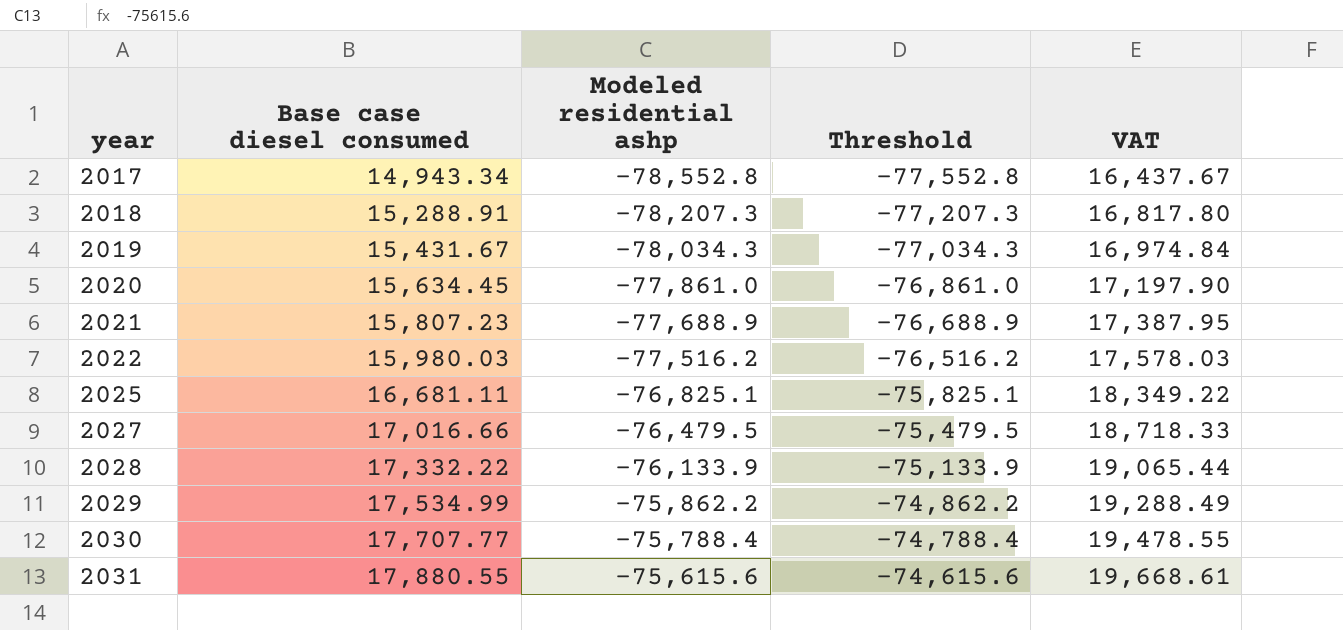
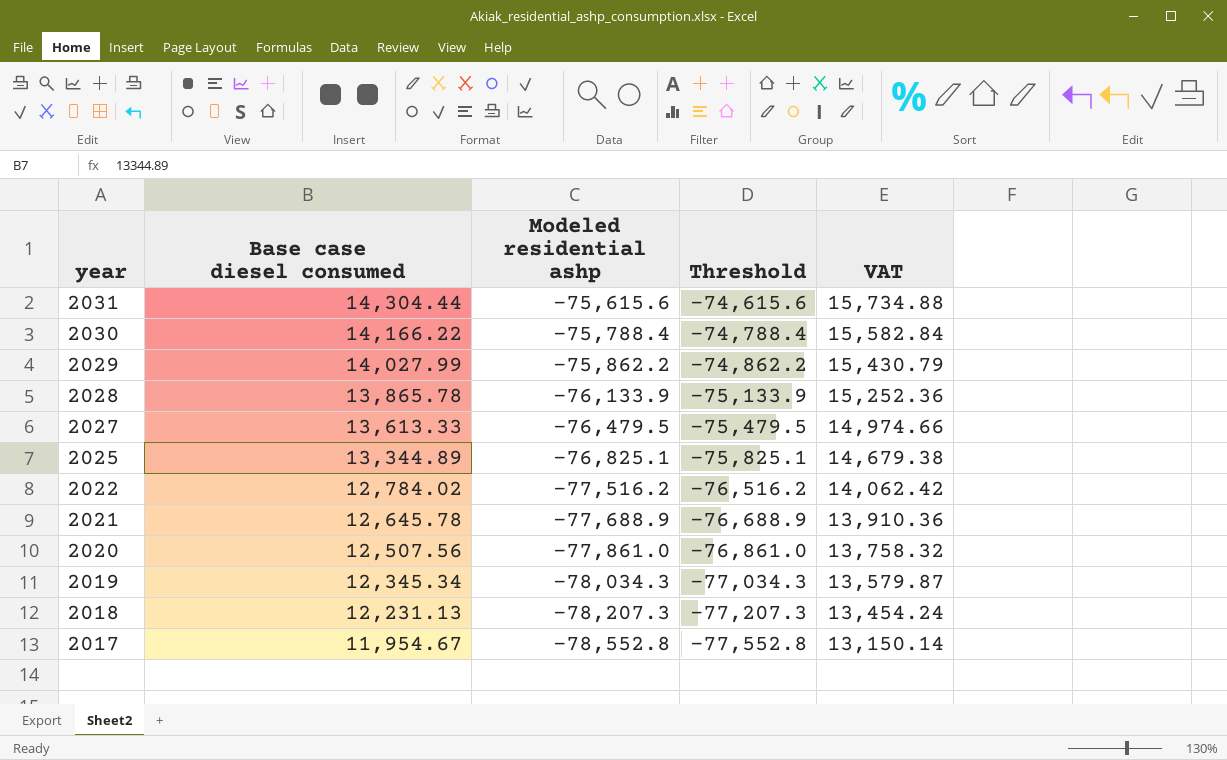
row order: year ascending -> year descending
2031 | Base case diesel consumed: 17,880.55 -> 14,304.44
2031 | VAT: 19,668.61 -> 15,734.88
2030 | Base case diesel consumed: 17,707.77 -> 14,166.22
2030 | VAT: 19,478.55 -> 15,582.84
2029 | Base case diesel consumed: 17,534.99 -> 14,027.99
2029 | VAT: 19,288.49 -> 15,430.79
2028 | Base case diesel consumed: 17,332.22 -> 13,865.78
2028 | VAT: 19,065.44 -> 15,252.36
2027 | Base case diesel consumed: 17,016.66 -> 13,613.33
2027 | VAT: 18,718.33 -> 14,974.66
2025 | Base case diesel consumed: 16,681.11 -> 13,344.89
2025 | VAT: 18,349.22 -> 14,679.38
2022 | Base case diesel consumed: 15,980.03 -> 12,784.02
2022 | VAT: 17,578.03 -> 14,062.42
2021 | Base case diesel consumed: 15,807.23 -> 12,645.78
2021 | VAT: 17,387.95 -> 13,910.36
2020 | Base case diesel consumed: 15,634.45 -> 12,507.56
2020 | VAT: 17,197.90 -> 13,758.32
2019 | Base case diesel consumed: 15,431.67 -> 12,345.34
2019 | VAT: 16,974.84 -> 13,579.87
2018 | Base case diesel consumed: 15,288.91 -> 12,231.13
2018 | VAT: 16,817.80 -> 13,454.24
2017 | Base case diesel consumed: 14,943.34 -> 11,954.67
2017 | VAT: 16,437.67 -> 13,150.14

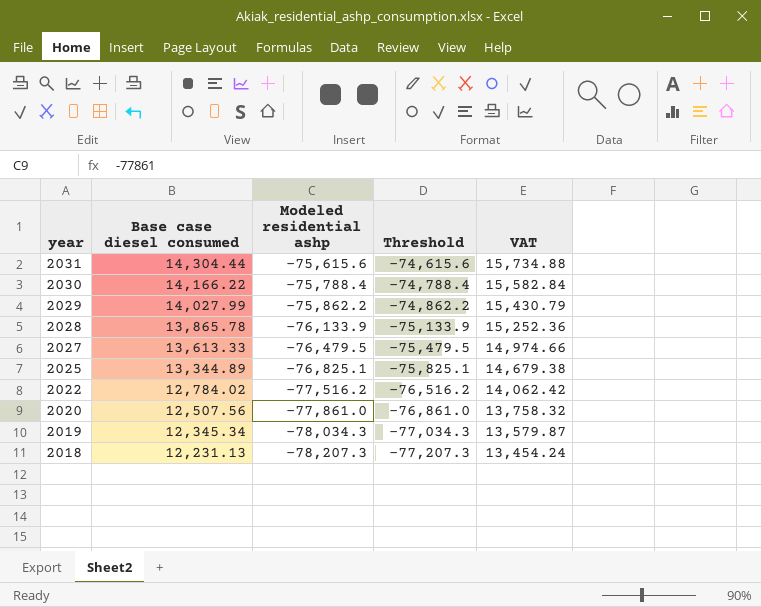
row 2021: 12,645.78 | -77,688.9 | -76,688.9 | 13,910.36 -> none
row 2017: 11,954.67 | -78,552.8 | -77,552.8 | 13,150.14 -> none

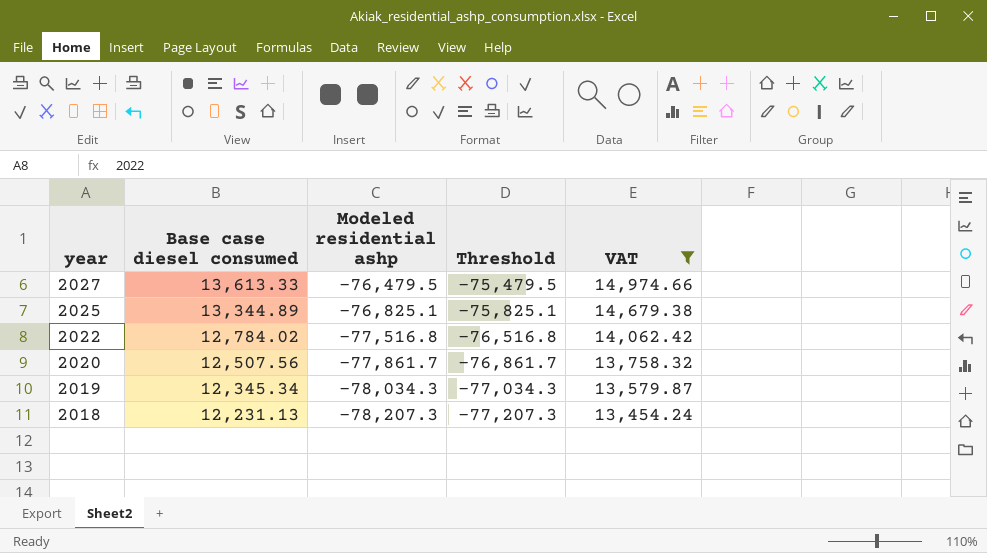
filter: none -> VAT <= 14,974.66
2022 | Modeled residential ashp: -77,516.2 -> -77,516.8
2022 | Threshold: -76,516.2 -> -76,516.8
2020 | Modeled residential ashp: -77,861.0 -> -77,861.7
2020 | Threshold: -76,861.0 -> -76,861.7

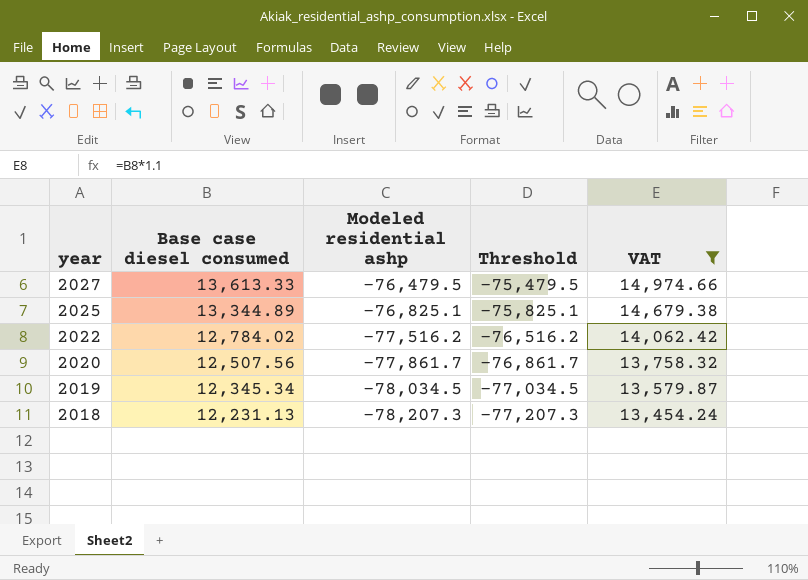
2022 | Modeled residential ashp: -77,516.8 -> -77,516.2
2022 | Threshold: -76,516.8 -> -76,516.2
2019 | Modeled residential ashp: -78,034.3 -> -78,034.5
2019 | Threshold: -77,034.3 -> -77,034.5

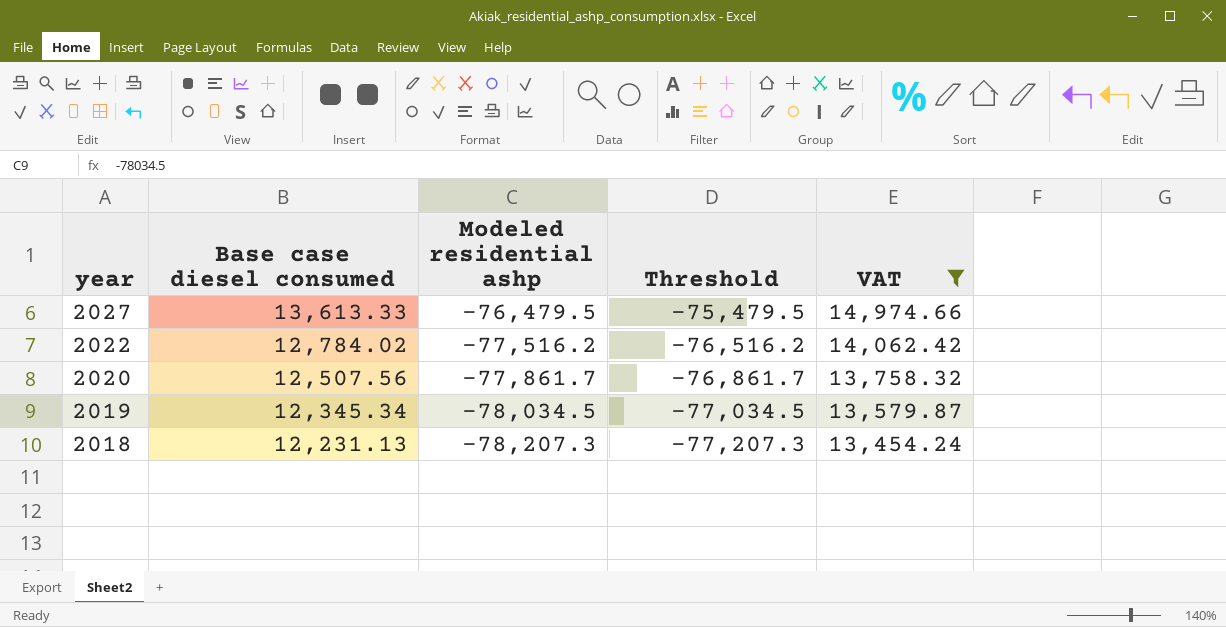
row 2025: 13,344.89 | -76,825.1 | -75,825.1 | 14,679.38 -> none

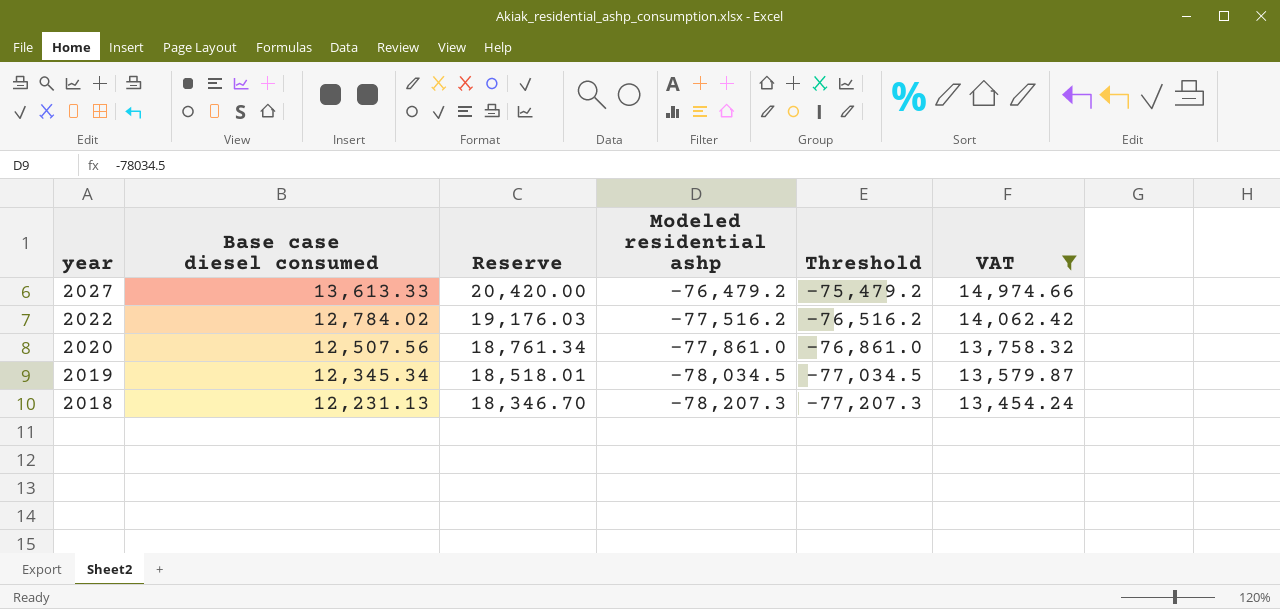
column Reserve | formula: none -> [Base case diesel consumed] * 1.5
2027 | Modeled residential ashp: -76,479.5 -> -76,479.2
2027 | Threshold: -75,479.5 -> -75,479.2
2020 | Modeled residential ashp: -77,861.7 -> -77,861.0
2020 | Threshold: -76,861.7 -> -76,861.0

